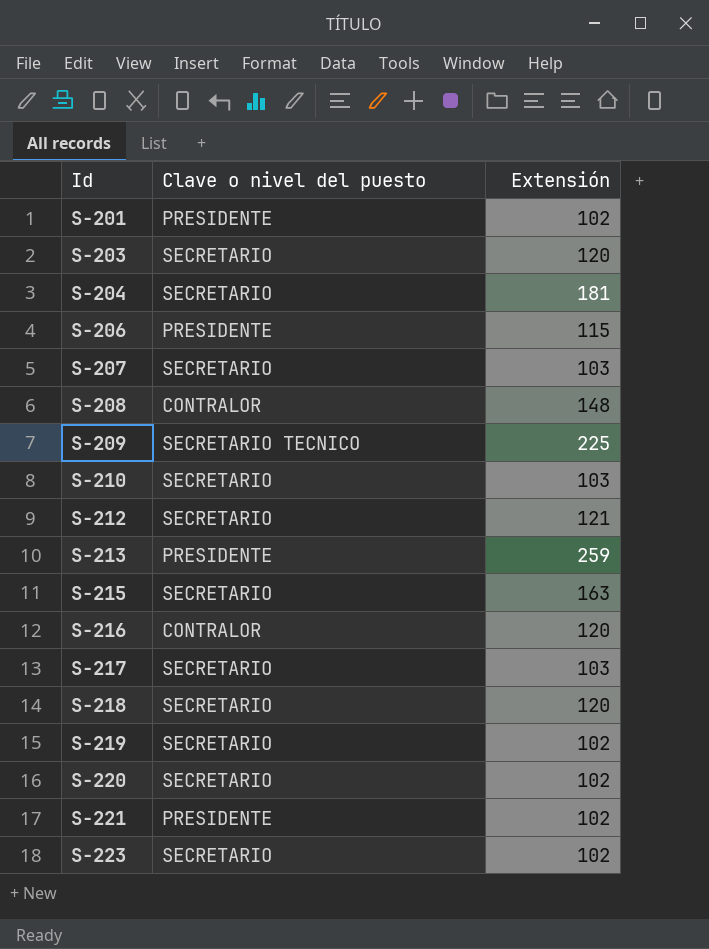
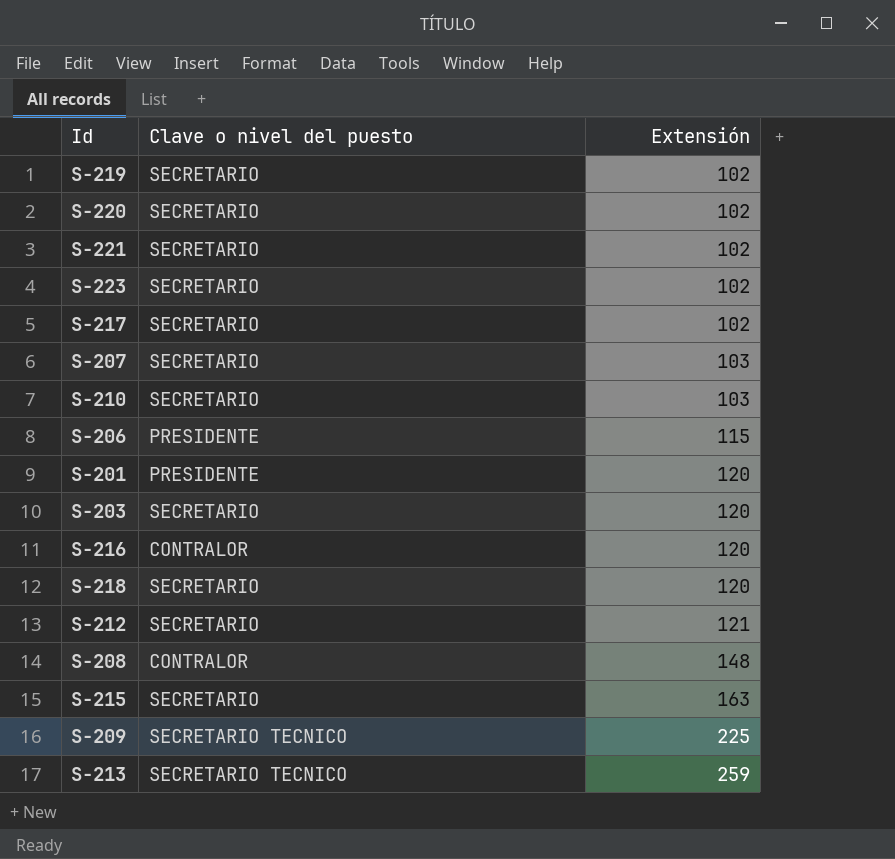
row order: Id ascending -> Extensión ascending
row S-204: SECRETARIO | 181 -> none
S-221 | Clave o nivel del puesto: PRESIDENTE -> SECRETARIO
S-217 | Extensión: 103 -> 102
S-201 | Extensión: 102 -> 120
S-213 | Clave o nivel del puesto: PRESIDENTE -> SECRETARIO TECNICO

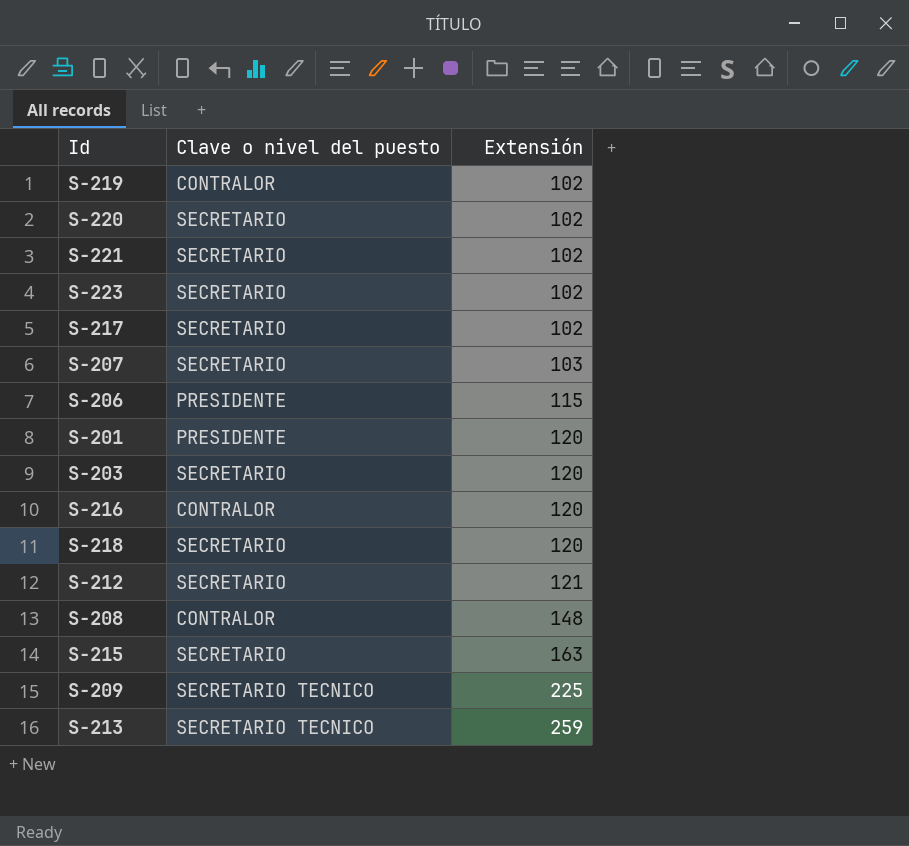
row S-210: SECRETARIO | 103 -> none
S-219 | Clave o nivel del puesto: SECRETARIO -> CONTRALOR

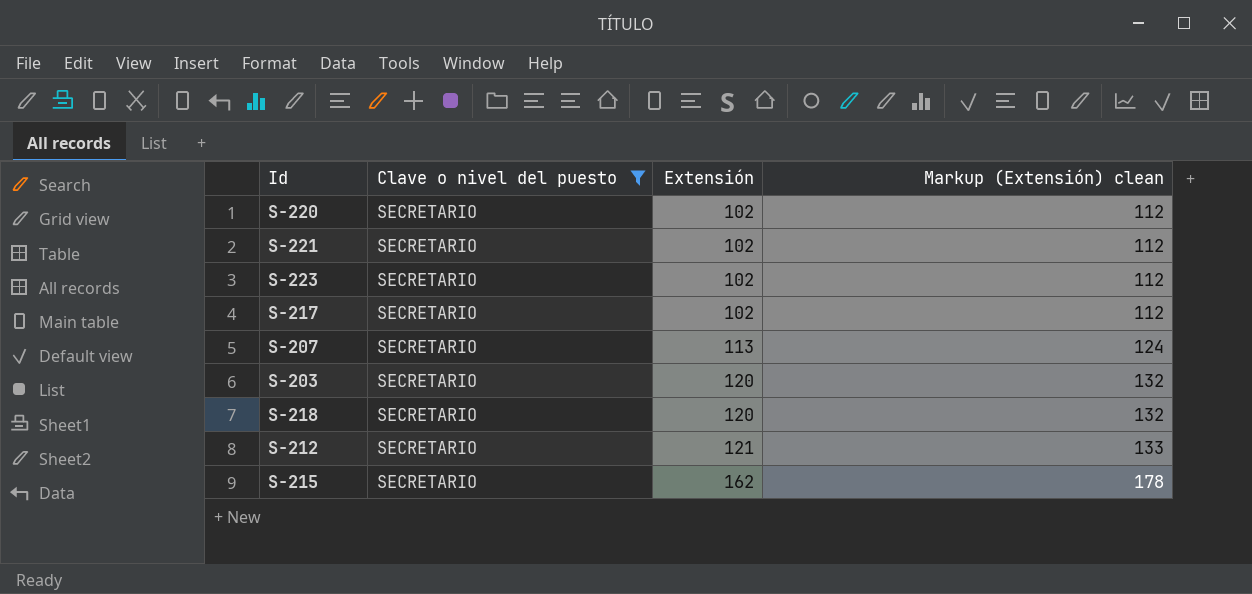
filter: none -> Clave o nivel del puesto = SECRETARIO
column Markup (Extensión) clean | formula: none -> [Extensión] * 1.1
S-207 | Extensión: 103 -> 113
S-215 | Extensión: 163 -> 162

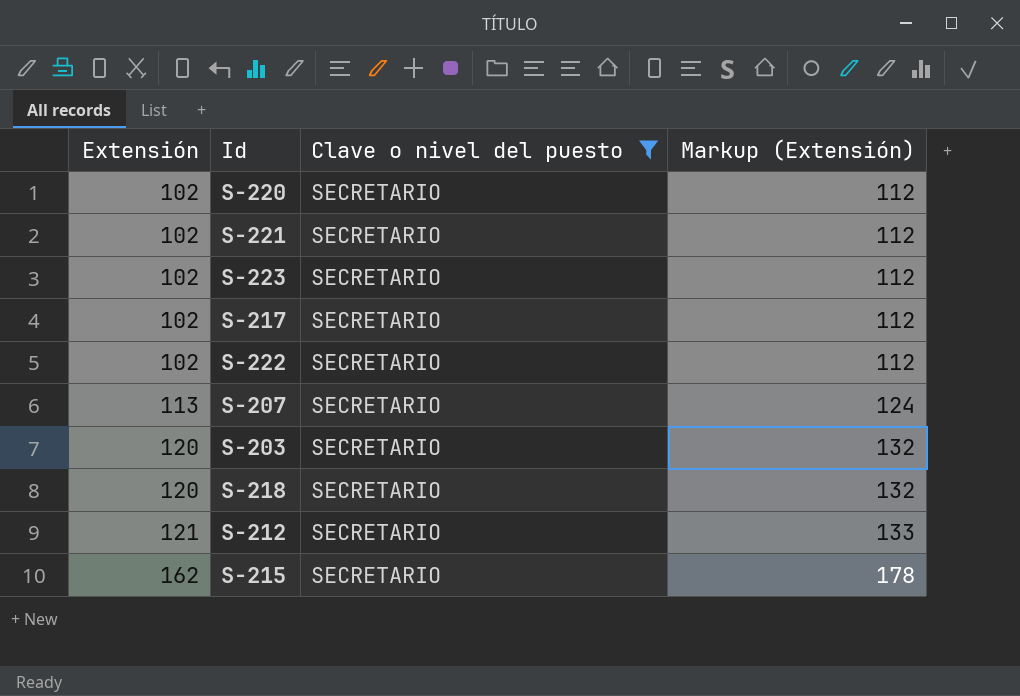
column Extensión | position: 3 -> 1
column name: Markup (Extensión) clean -> Markup (Extensión)
row S-222: none -> 102 | SECRETARIO | 112

